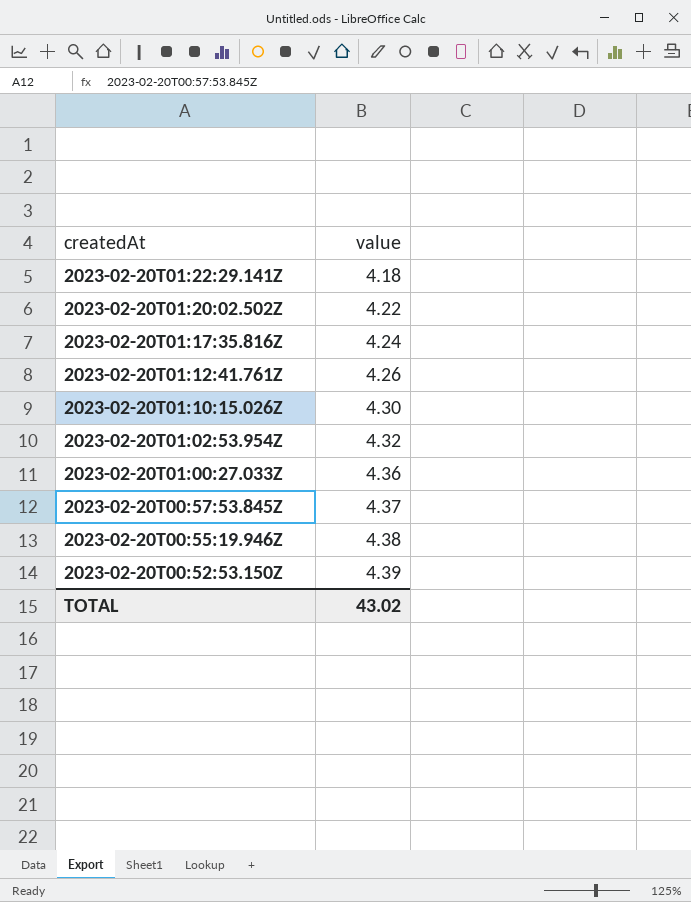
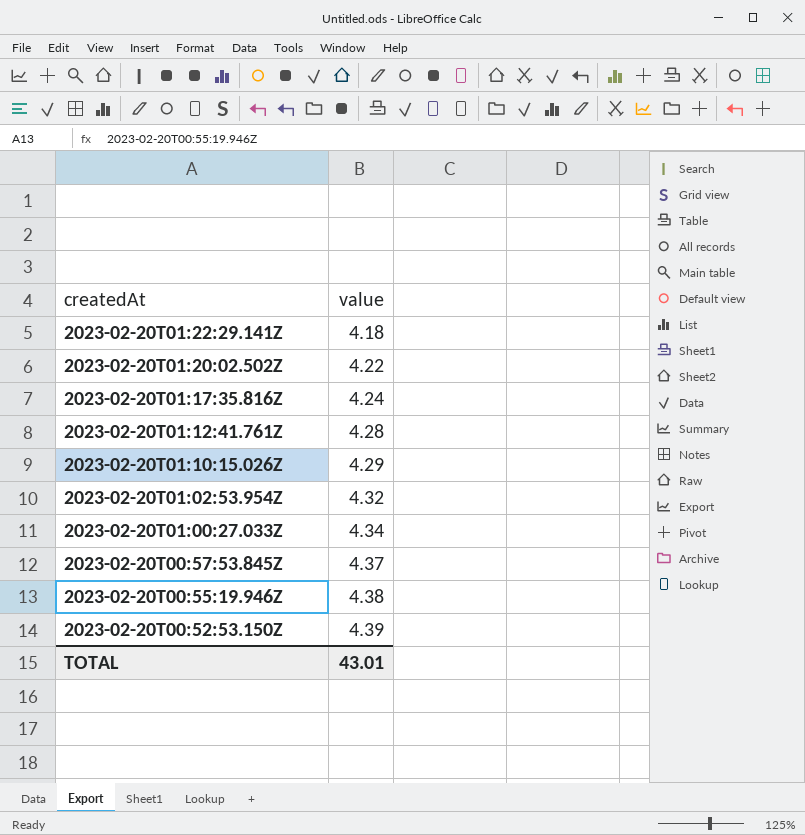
2023-02-20T01:12:41.761Z | value: 4.26 -> 4.28
2023-02-20T01:10:15.026Z | value: 4.30 -> 4.29
2023-02-20T01:00:27.033Z | value: 4.36 -> 4.34
TOTAL | value: 43.02 -> 43.01

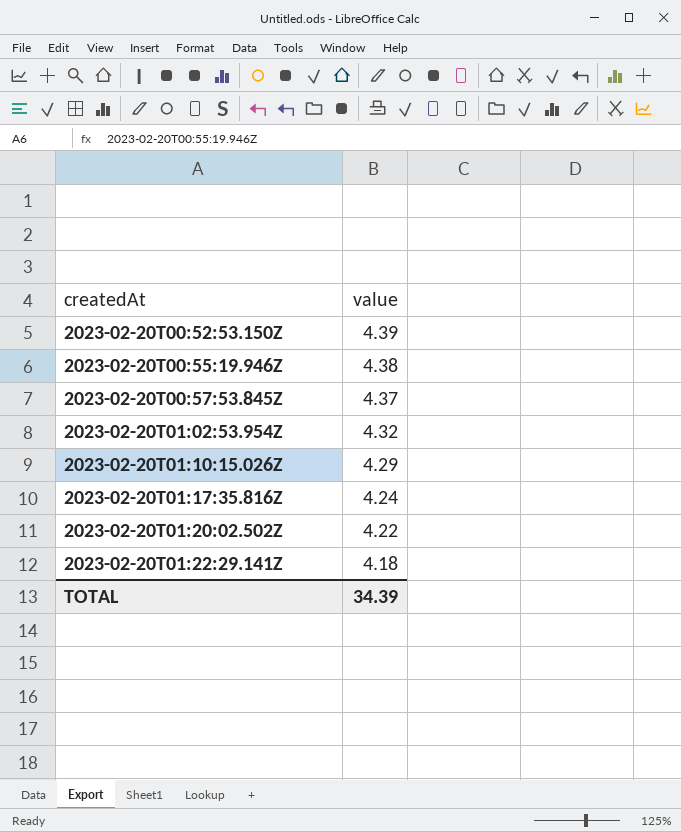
row order: createdAt descending -> createdAt ascending
row 2023-02-20T01:12:41.761Z: 4.28 -> none
row 2023-02-20T01:00:27.033Z: 4.34 -> none
TOTAL | value: 43.01 -> 34.39

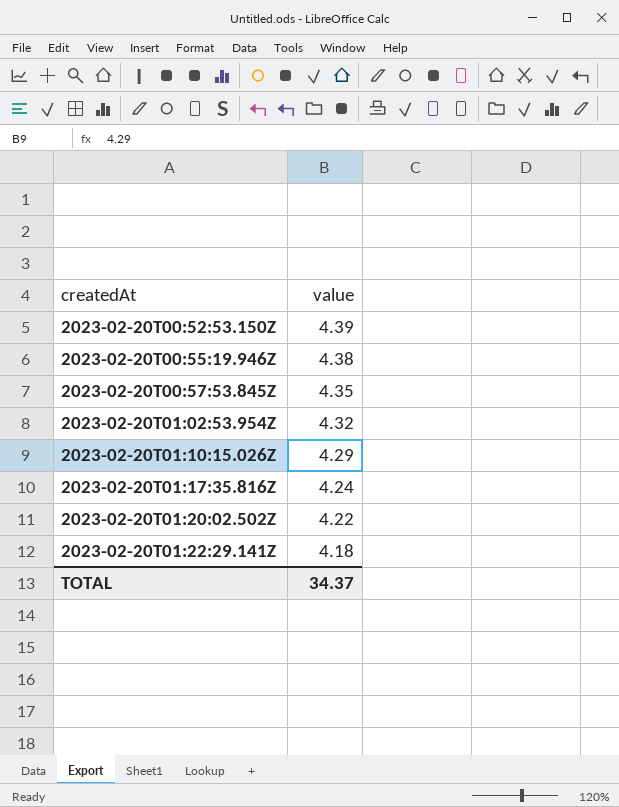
2023-02-20T00:57:53.845Z | value: 4.37 -> 4.35
TOTAL | value: 34.39 -> 34.37

